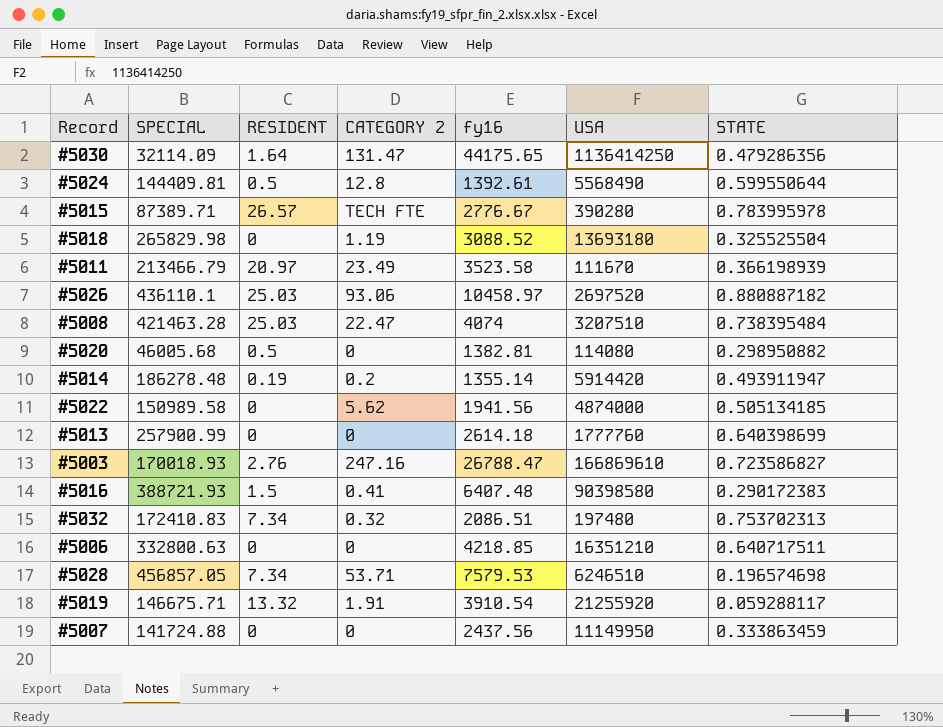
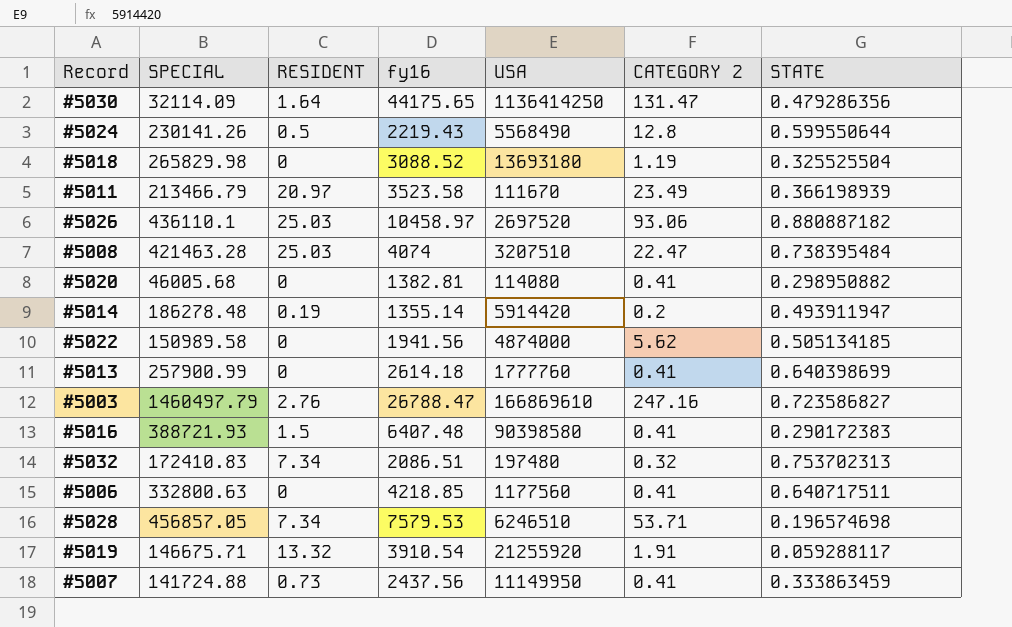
column CATEGORY 2 | position: 4 -> 6
row #5015: 87389.71 | 26.57 | TECH FTE | 2776.67 | 390280 | 0.783995978 -> none
#5024 | SPECIAL: 144409.81 -> 230141.26
#5024 | fy16: 1392.61 -> 2219.43
#5020 | RESIDENT: 0.5 -> 0
#5020 | CATEGORY 2: 0 -> 0.41
#5013 | CATEGORY 2: 0 -> 0.41
#5003 | SPECIAL: 170018.93 -> 1460497.79
#5006 | USA: 16351210 -> 1177560
#5006 | CATEGORY 2: 0 -> 0.41
#5007 | RESIDENT: 0 -> 0.73
#5007 | CATEGORY 2: 0 -> 0.41

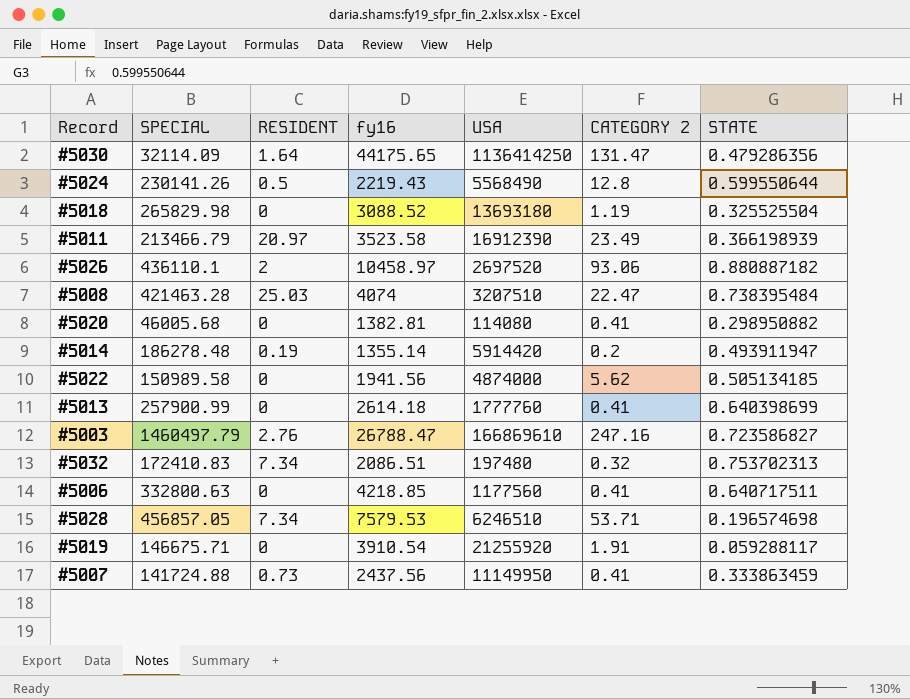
row #5016: 388721.93 | 1.5 | 6407.48 | 90398580 | 0.41 | 0.290172383 -> none
#5011 | USA: 111670 -> 16912390
#5026 | RESIDENT: 25.03 -> 2
#5019 | RESIDENT: 13.32 -> 0

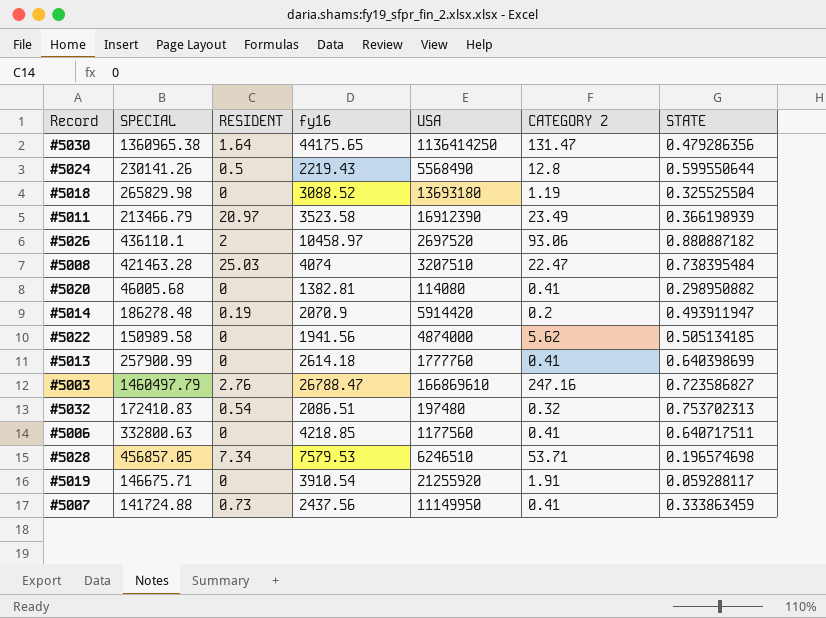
#5030 | SPECIAL: 32114.09 -> 1360965.38
#5014 | fy16: 1355.14 -> 2070.9
#5032 | RESIDENT: 7.34 -> 0.54

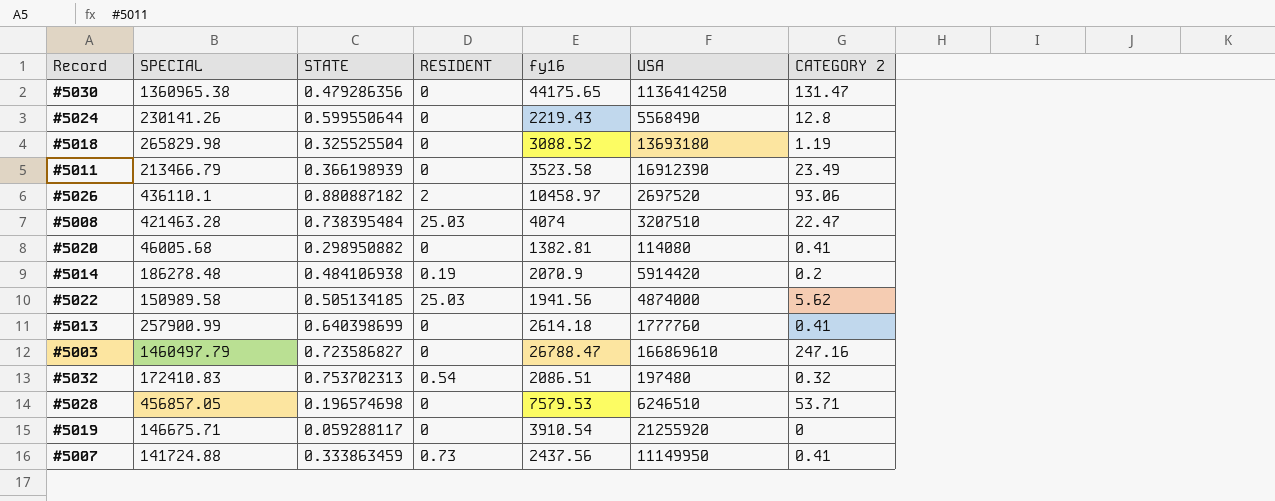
column STATE | position: 7 -> 3
row #5006: 332800.63 | 0 | 4218.85 | 1177560 | 0.41 | 0.640717511 -> none
#5030 | RESIDENT: 1.64 -> 0
#5024 | RESIDENT: 0.5 -> 0
#5011 | RESIDENT: 20.97 -> 0
#5014 | STATE: 0.493911947 -> 0.484106938
#5022 | RESIDENT: 0 -> 25.03
#5003 | RESIDENT: 2.76 -> 0
#5028 | RESIDENT: 7.34 -> 0
#5019 | CATEGORY 2: 1.91 -> 0

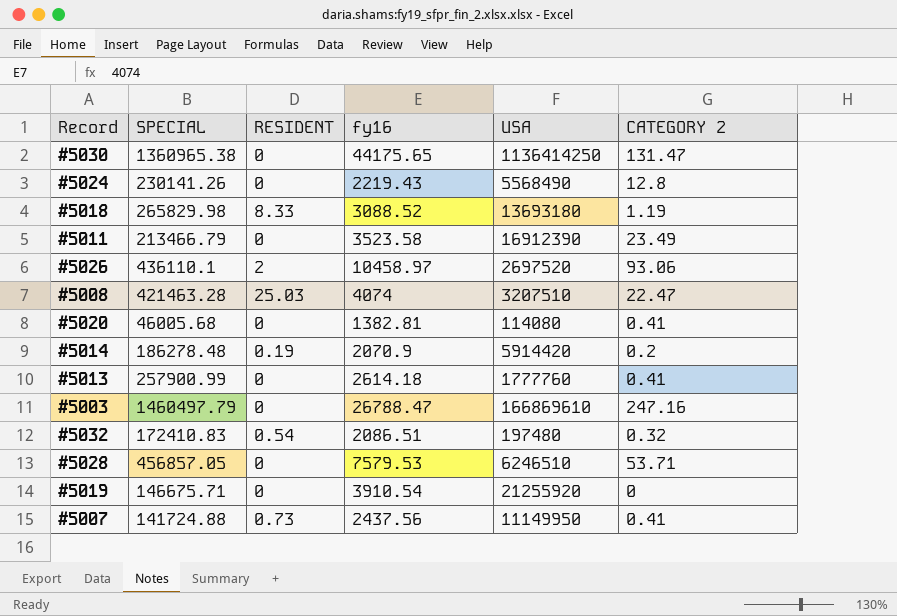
column STATE | position: 3 -> none
row #5022: 150989.58 | 0.505134185 | 25.03 | 1941.56 | 4874000 | 5.62 -> none
#5018 | RESIDENT: 0 -> 8.33

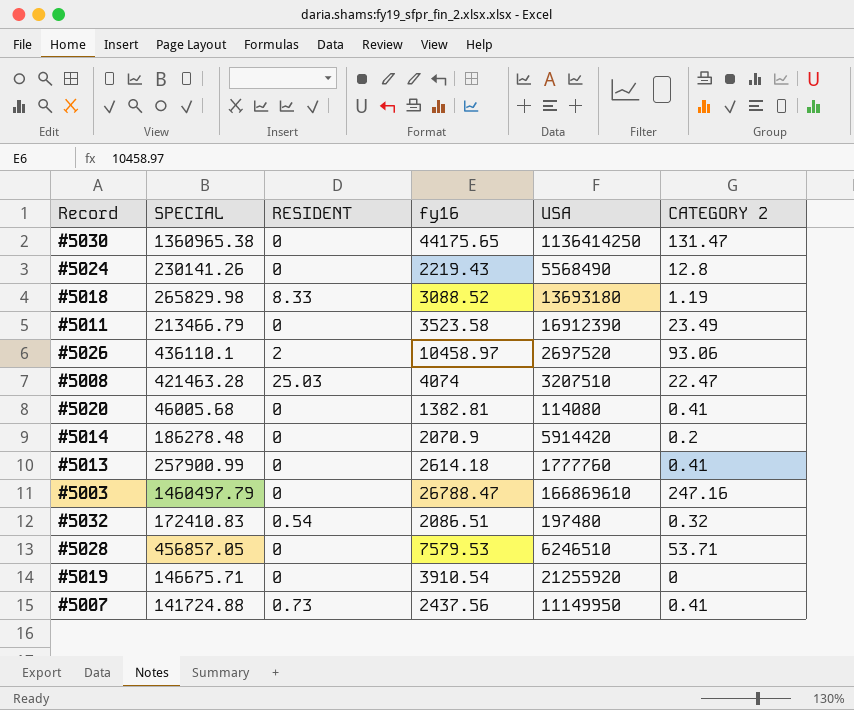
#5014 | RESIDENT: 0.19 -> 0

